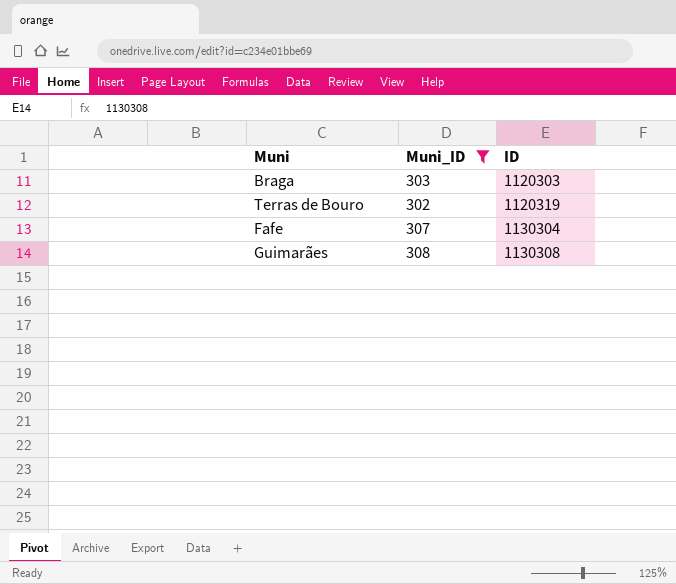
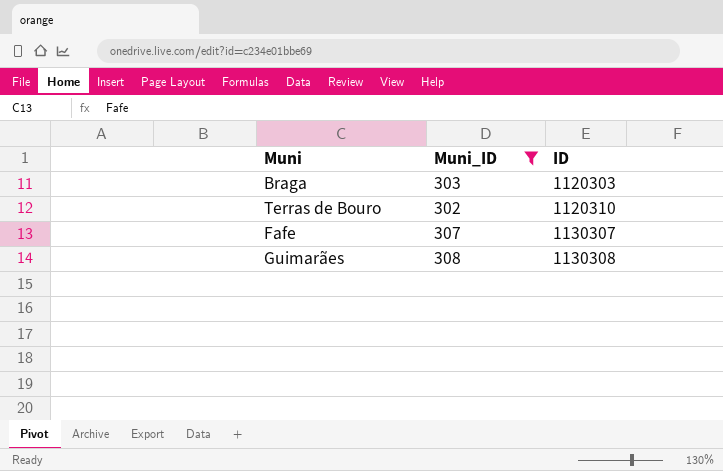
Terras de Bouro | ID: 1120319 -> 1120310
Fafe | ID: 1130304 -> 1130307

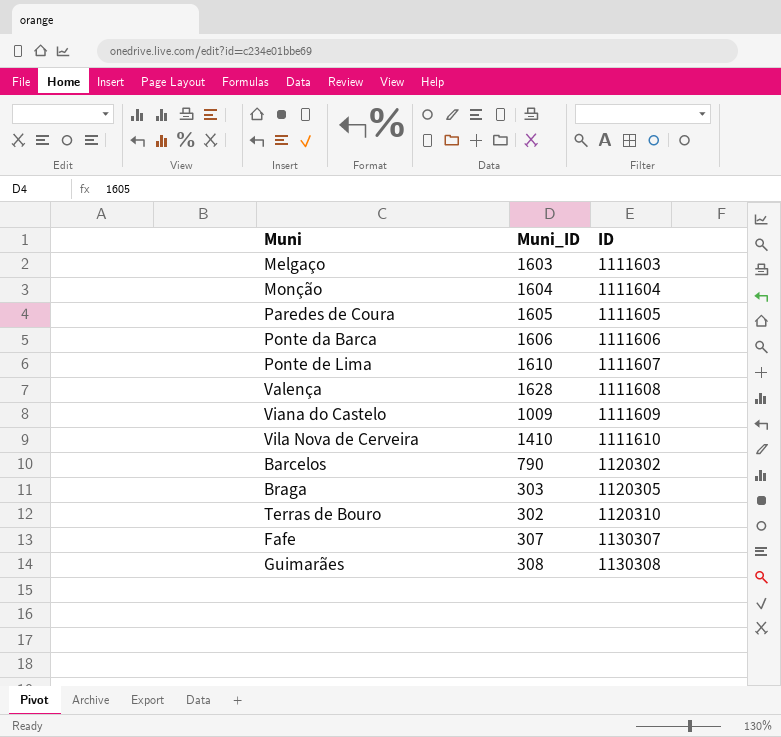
filter: Muni_ID <= 308 -> none
Braga | ID: 1120303 -> 1120305

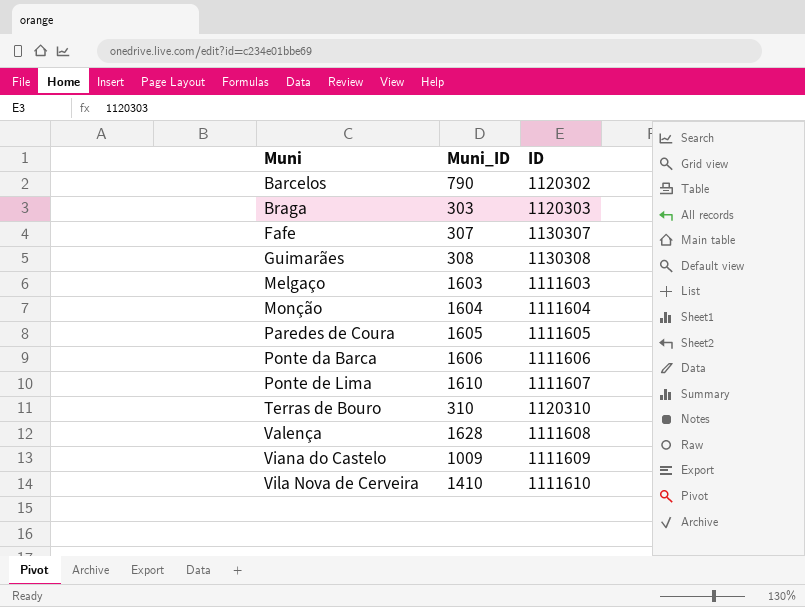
row order: ID ascending -> Muni ascending
Braga | ID: 1120305 -> 1120303
Terras de Bouro | Muni_ID: 302 -> 310

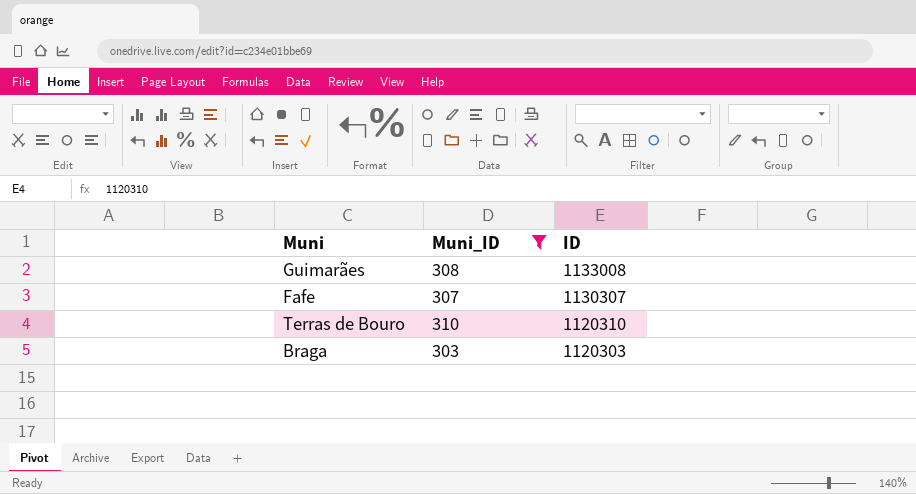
filter: none -> Muni_ID <= 310
row order: Muni ascending -> ID descending
Guimarães | ID: 1130308 -> 1133008

